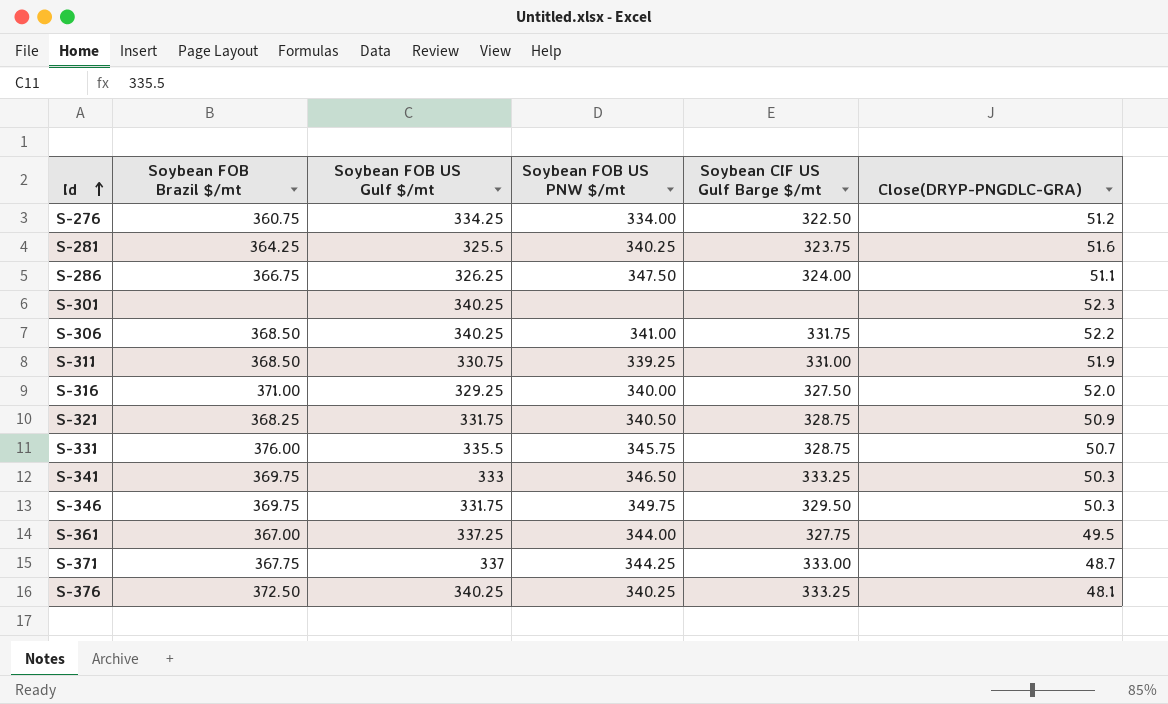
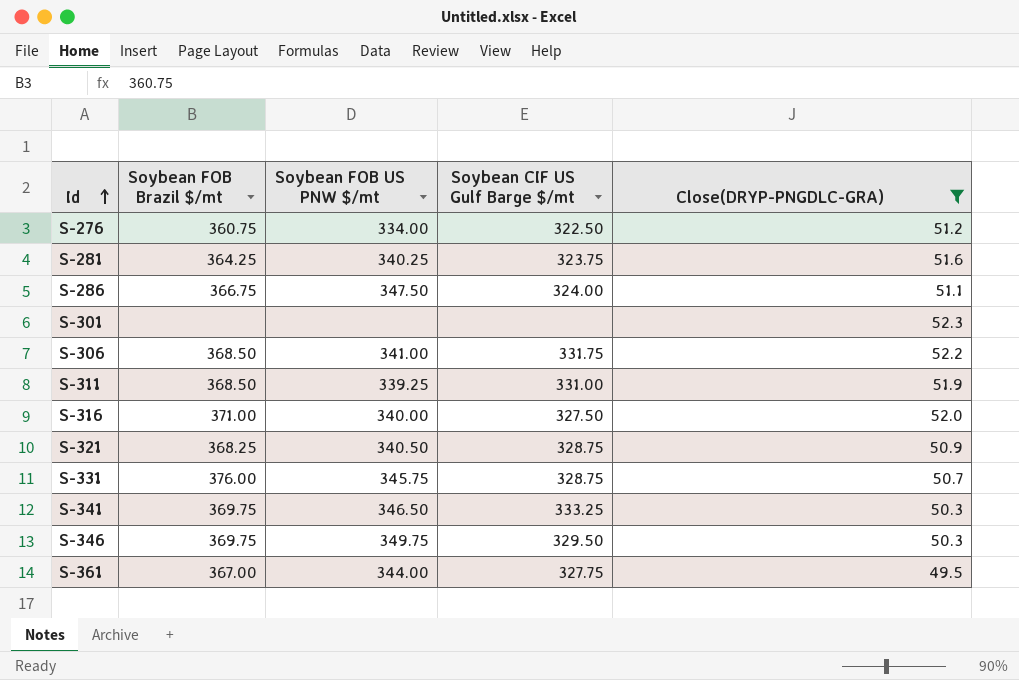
filter: none -> Close(DRYP-PNGDLC-GRA) >= 49.5
column Soybean FOB US Gulf $/mt | position: 3 -> none

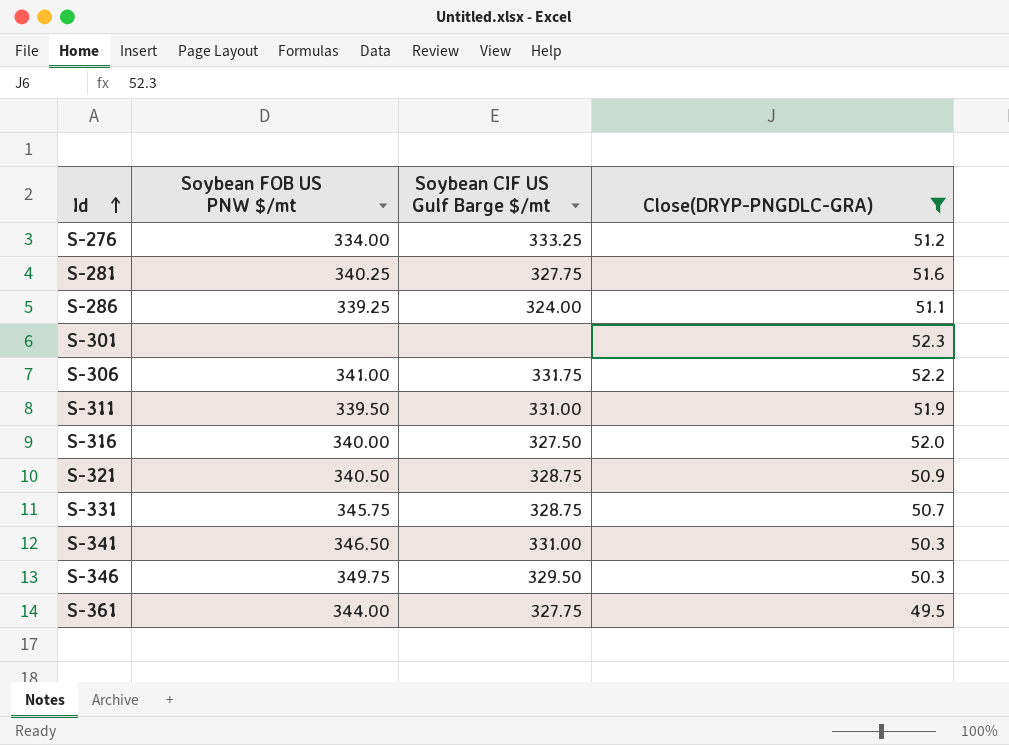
column Soybean FOB Brazil $/mt | position: 2 -> none
S-276 | Soybean CIF US Gulf Barge $/mt: 322.50 -> 333.25
S-281 | Soybean CIF US Gulf Barge $/mt: 323.75 -> 327.75
S-286 | Soybean FOB US PNW $/mt: 347.50 -> 339.25
S-311 | Soybean FOB US PNW $/mt: 339.25 -> 339.50
S-341 | Soybean CIF US Gulf Barge $/mt: 333.25 -> 331.00

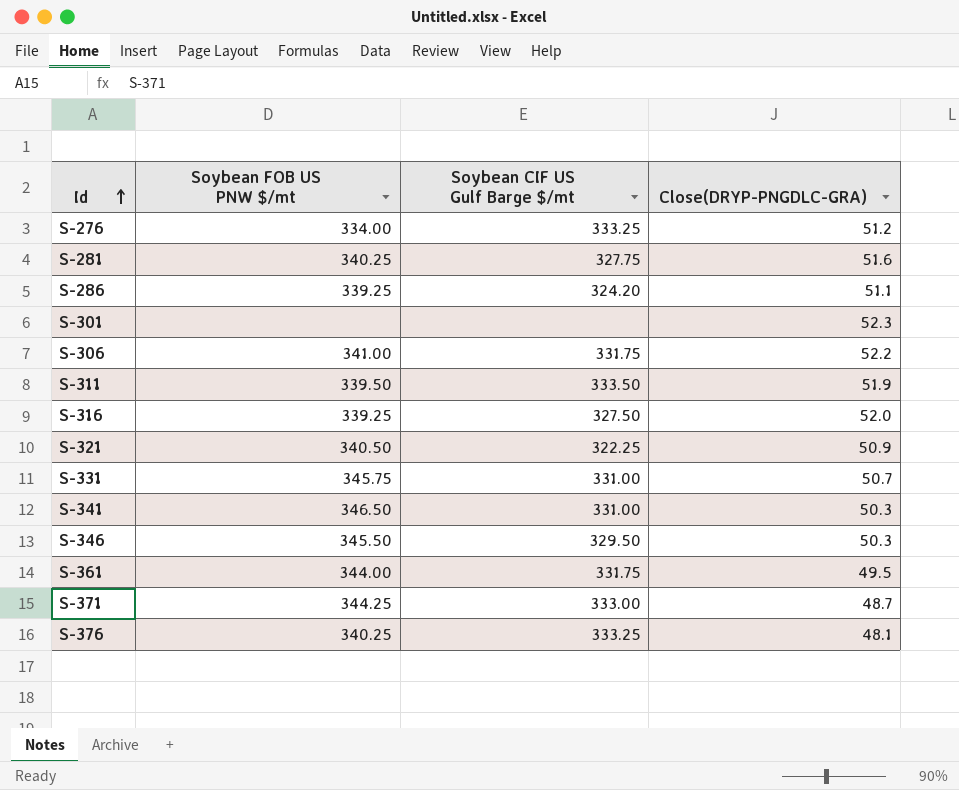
filter: Close(DRYP-PNGDLC-GRA) >= 49.5 -> none
S-286 | Soybean CIF US Gulf Barge $/mt: 324.00 -> 324.20
S-311 | Soybean CIF US Gulf Barge $/mt: 331.00 -> 333.50
S-316 | Soybean FOB US PNW $/mt: 340.00 -> 339.25
S-321 | Soybean CIF US Gulf Barge $/mt: 328.75 -> 322.25
S-331 | Soybean CIF US Gulf Barge $/mt: 328.75 -> 331.00
S-346 | Soybean FOB US PNW $/mt: 349.75 -> 345.50
S-361 | Soybean CIF US Gulf Barge $/mt: 327.75 -> 331.75

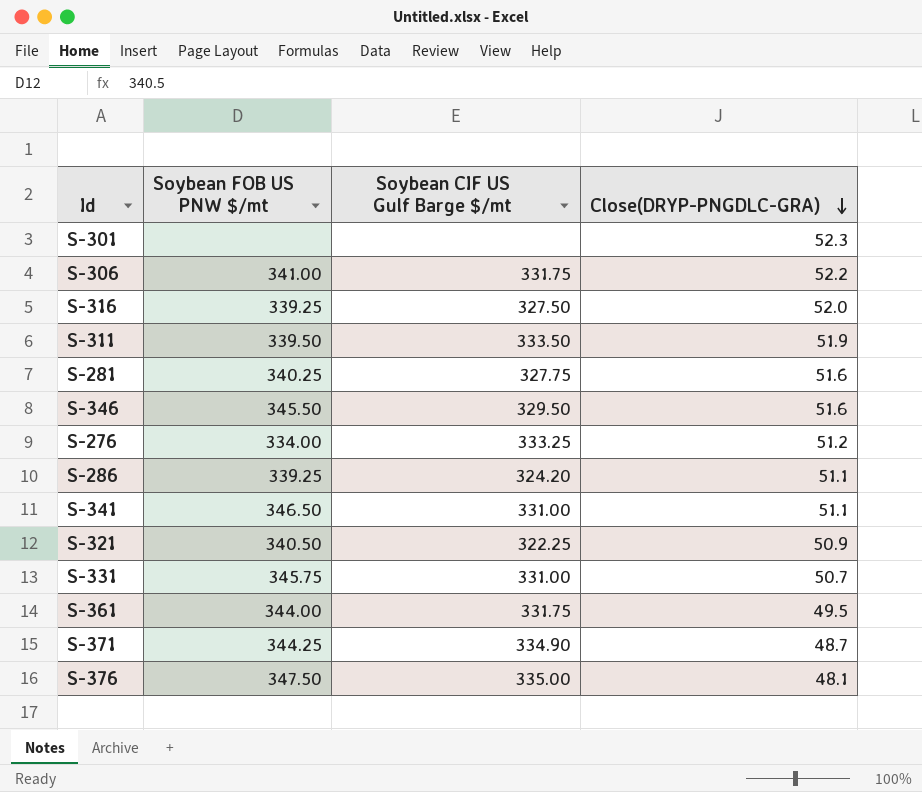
row order: Id ascending -> Close(DRYP-PNGDLC-GRA) descending
S-346 | Close(DRYP-PNGDLC-GRA): 50.3 -> 51.6
S-341 | Close(DRYP-PNGDLC-GRA): 50.3 -> 51.1
S-371 | Soybean CIF US Gulf Barge $/mt: 333.00 -> 334.90
S-376 | Soybean FOB US PNW $/mt: 340.25 -> 347.50
S-376 | Soybean CIF US Gulf Barge $/mt: 333.25 -> 335.00

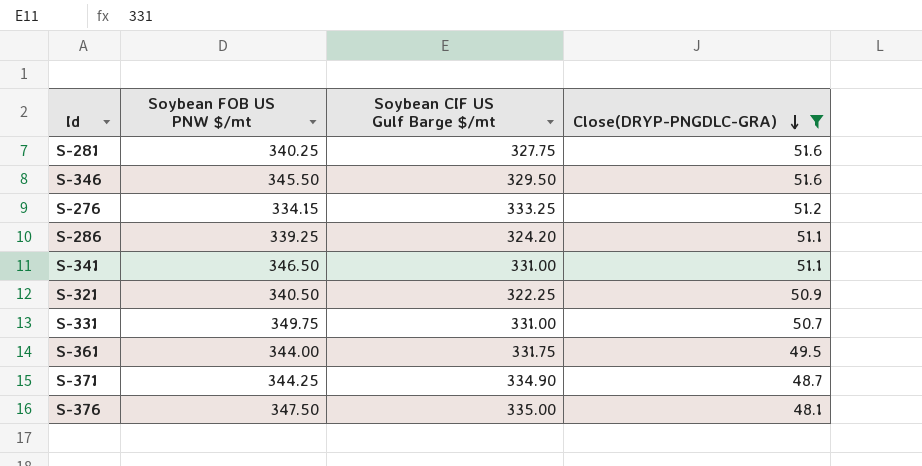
filter: none -> Close(DRYP-PNGDLC-GRA) <= 51.6
S-276 | Soybean FOB US PNW $/mt: 334.00 -> 334.15
S-331 | Soybean FOB US PNW $/mt: 345.75 -> 349.75

